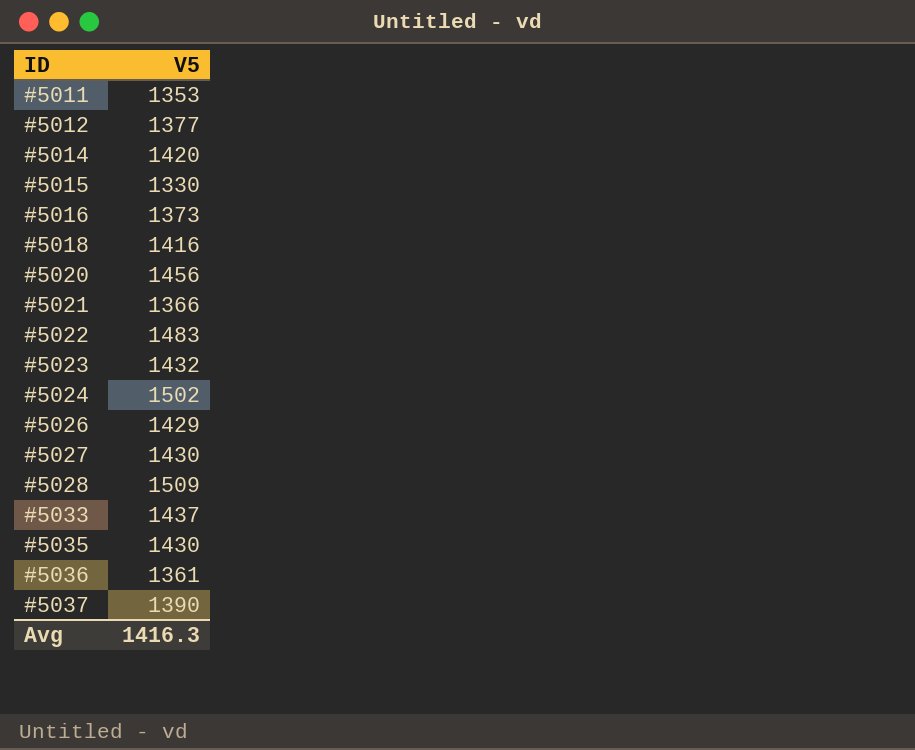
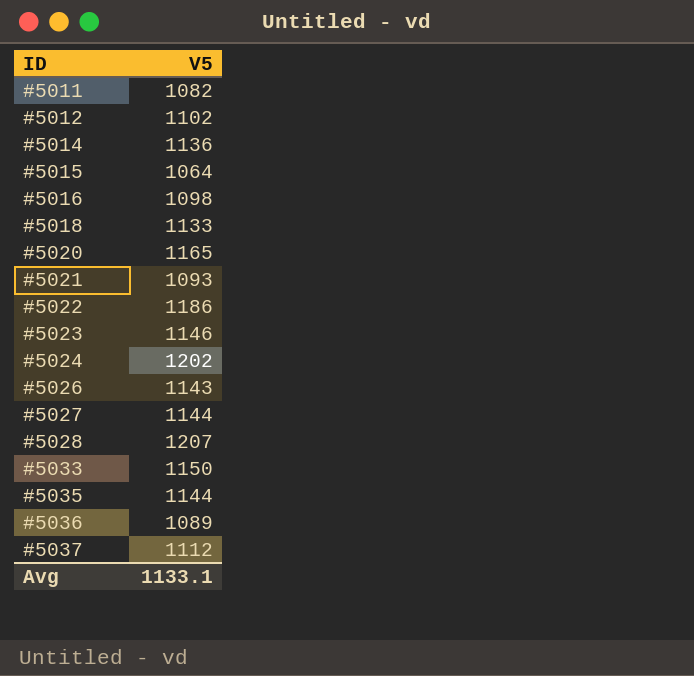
#5011 | V5: 1353 -> 1082
#5012 | V5: 1377 -> 1102
#5014 | V5: 1420 -> 1136
#5015 | V5: 1330 -> 1064
#5016 | V5: 1373 -> 1098
#5018 | V5: 1416 -> 1133
#5020 | V5: 1456 -> 1165
#5021 | V5: 1366 -> 1093
#5022 | V5: 1483 -> 1186
#5023 | V5: 1432 -> 1146
#5024 | V5: 1502 -> 1202
#5026 | V5: 1429 -> 1143
#5027 | V5: 1430 -> 1144
#5028 | V5: 1509 -> 1207
#5033 | V5: 1437 -> 1150
#5035 | V5: 1430 -> 1144
#5036 | V5: 1361 -> 1089
#5037 | V5: 1390 -> 1112
Avg | V5: 1416.3 -> 1133.1

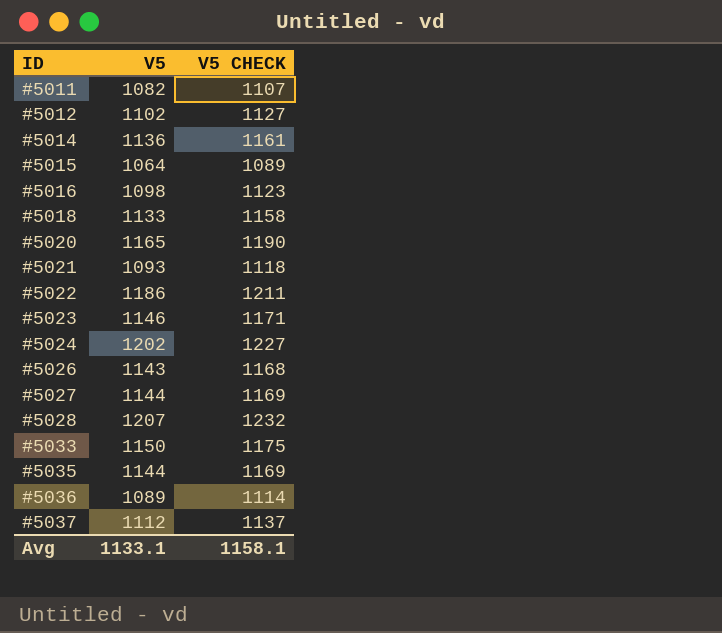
column V5 CHECK | formula: none -> [V5] + 25

